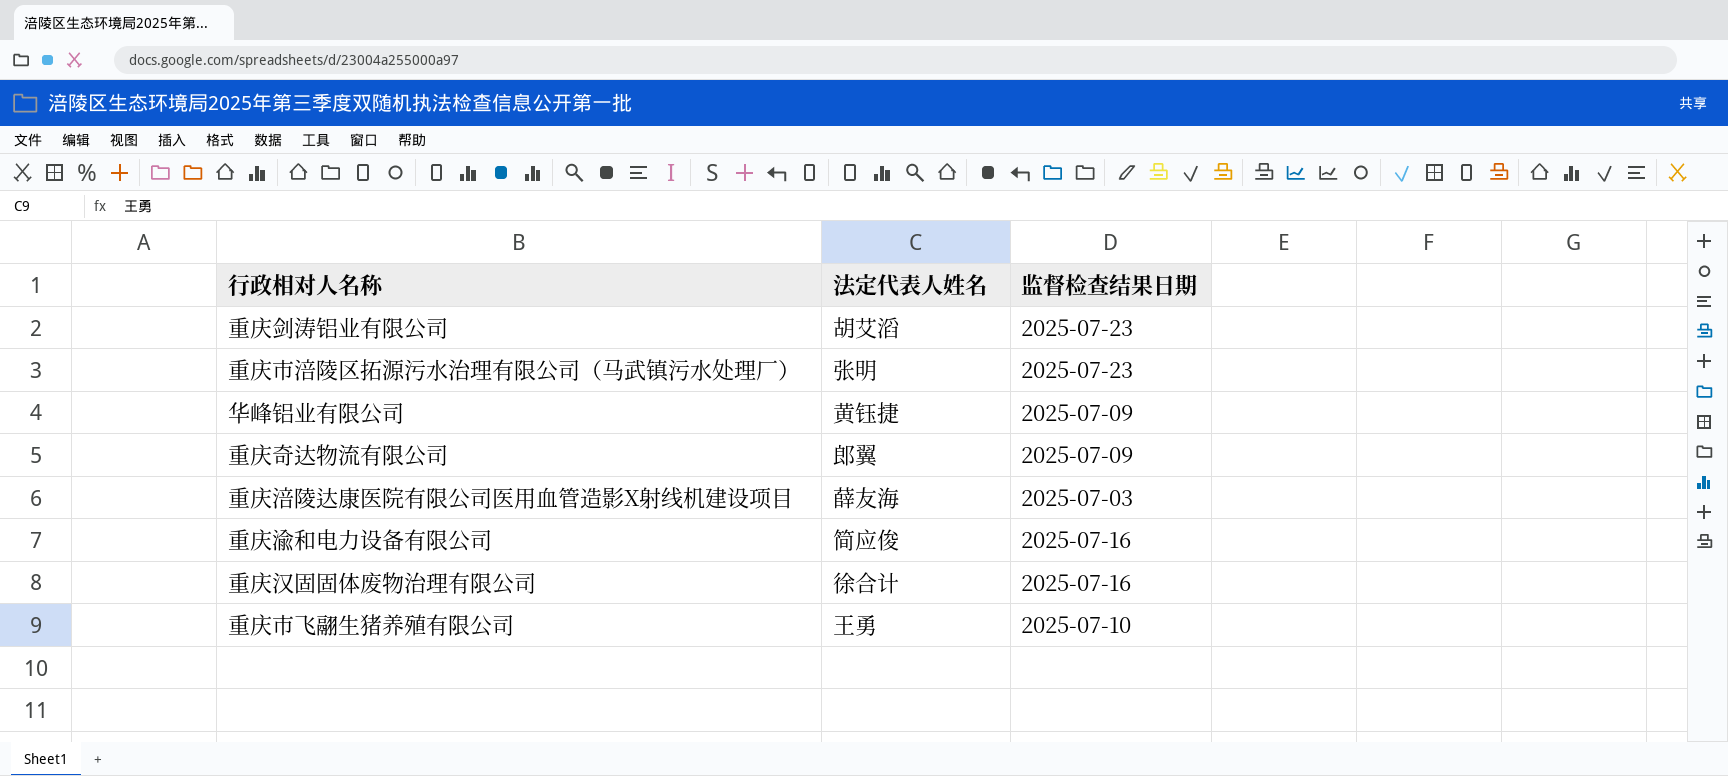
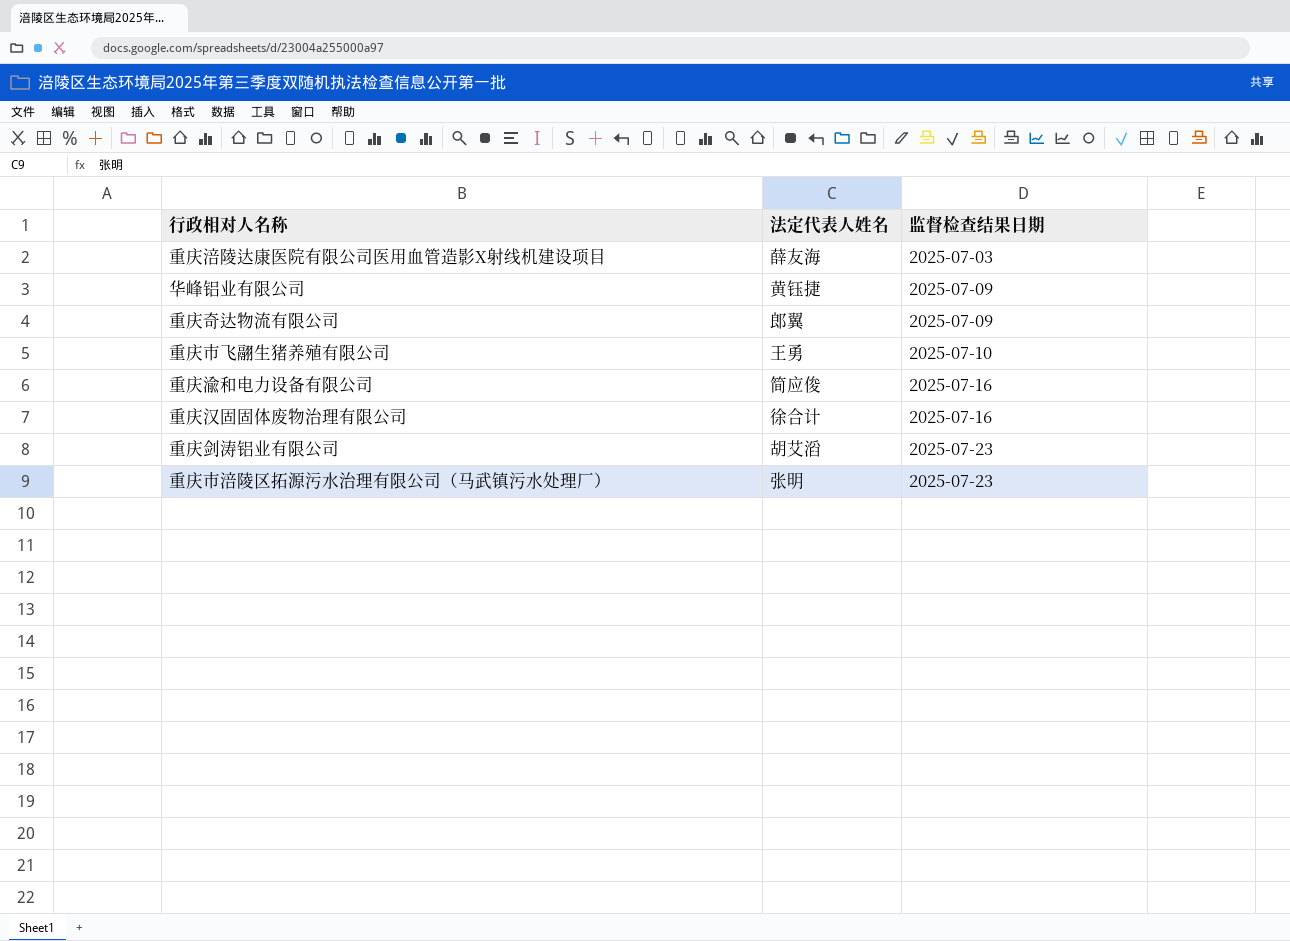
row order: none -> 监督检查结果日期 ascending

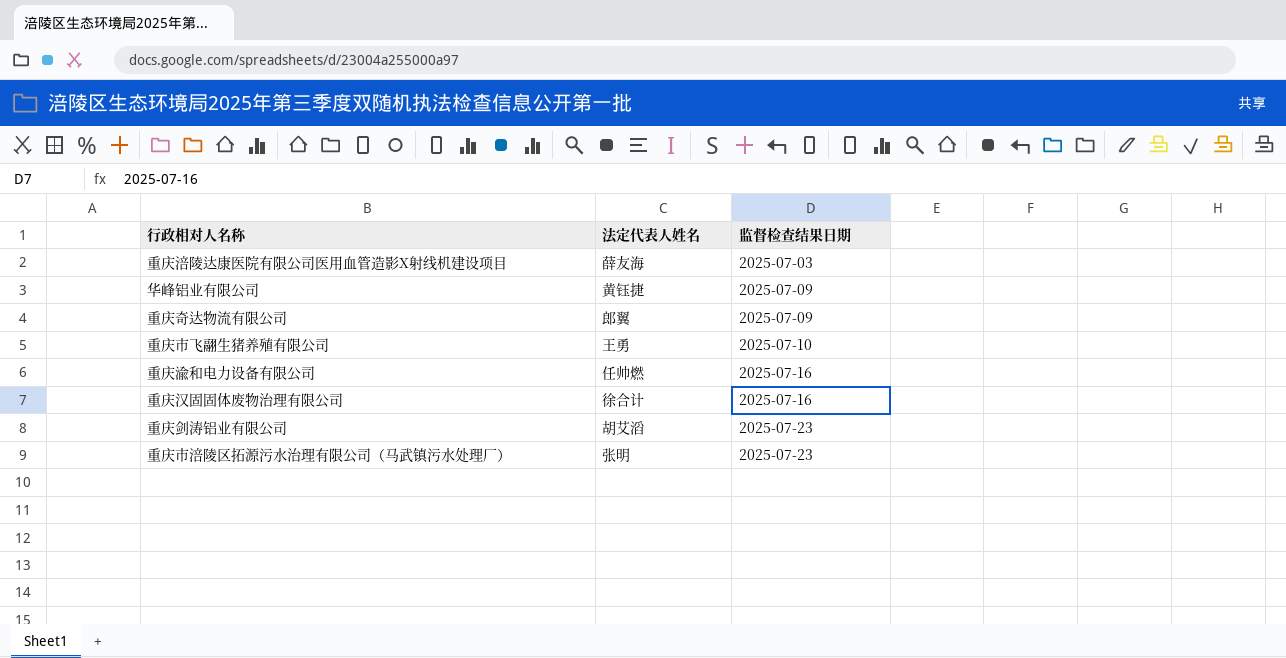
重庆渝和电力设备有限公司 | 法定代表人姓名: 简应俊 -> 任帅燃

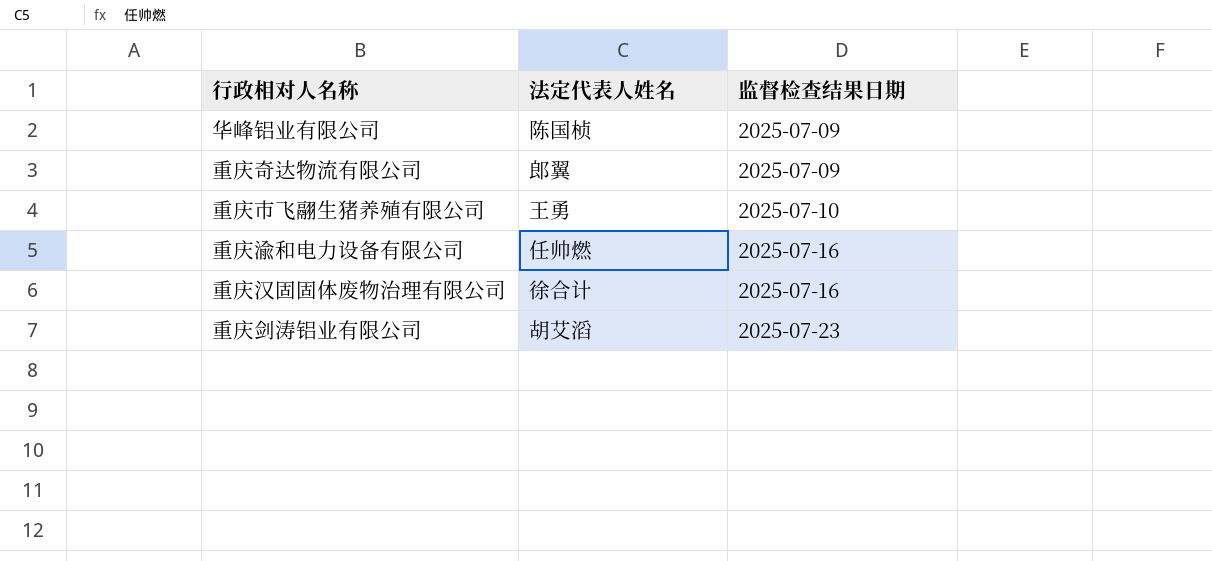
row 重庆涪陵达康医院有限公司医用血管造影X射线机建设项目: 薛友海 | 2025-07-03 -> none
row 重庆市涪陵区拓源污水治理有限公司（马武镇污水处理厂）: 张明 | 2025-07-23 -> none
华峰铝业有限公司 | 法定代表人姓名: 黄钰捷 -> 陈国桢

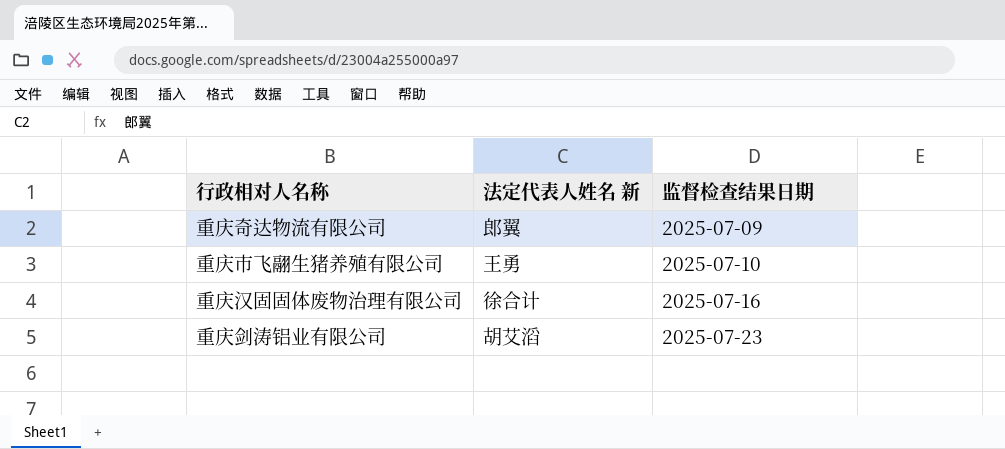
column name: 法定代表人姓名 -> 法定代表人姓名 新
row 华峰铝业有限公司: 陈国桢 | 2025-07-09 -> none
row 重庆渝和电力设备有限公司: 任帅燃 | 2025-07-16 -> none

